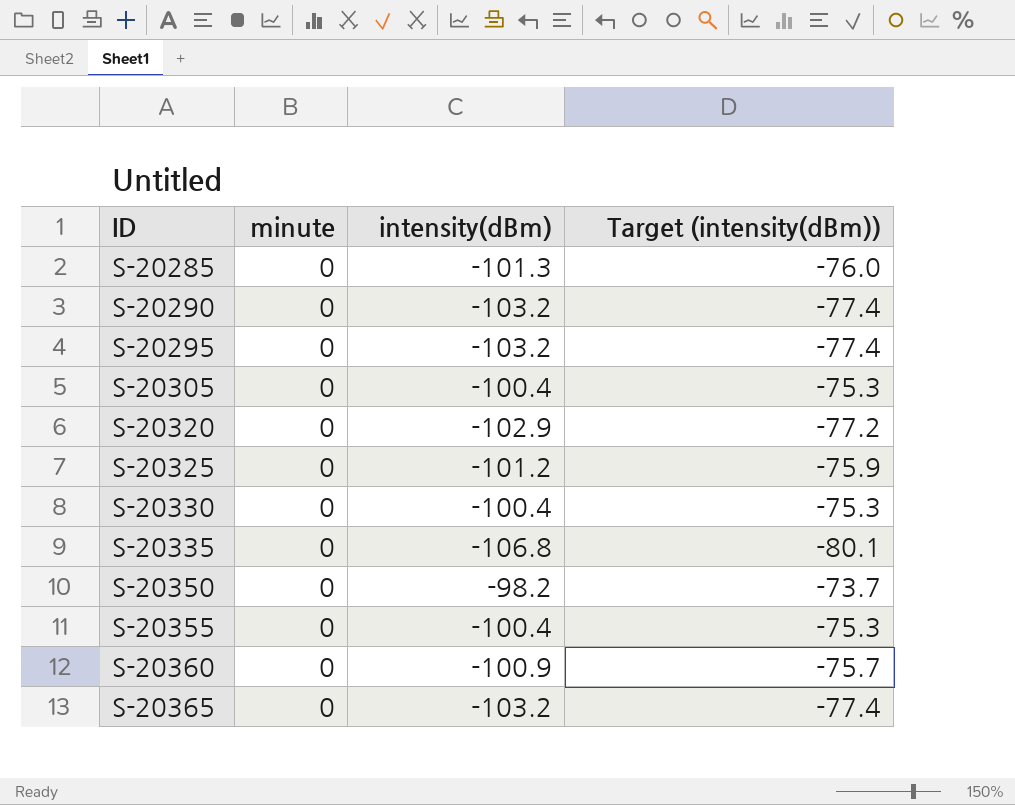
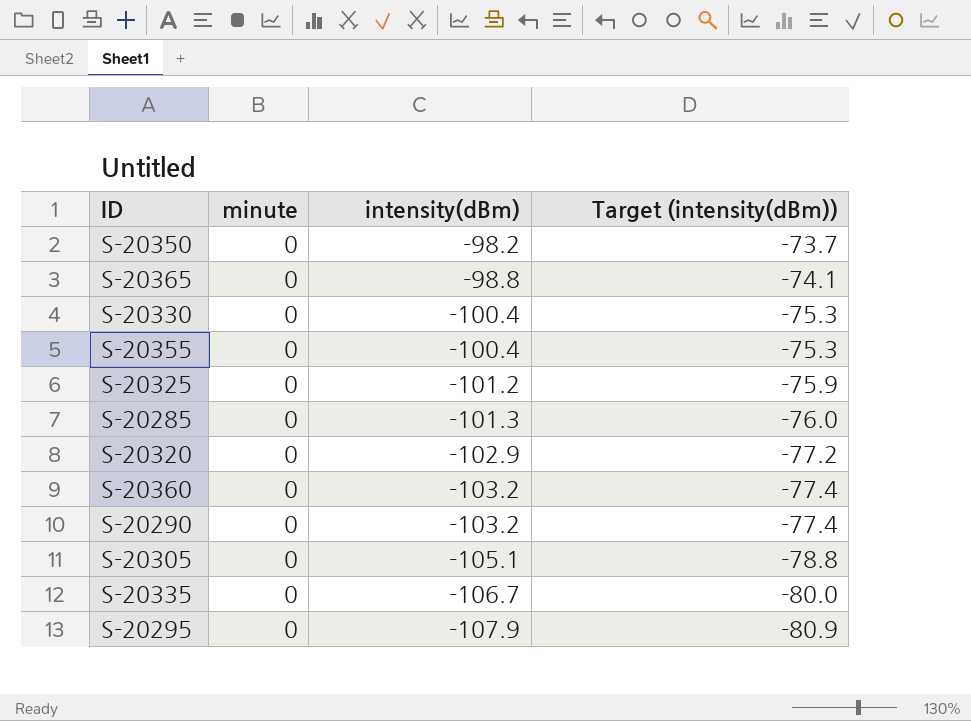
row order: ID ascending -> intensity(dBm) descending
S-20365 | intensity(dBm): -103.2 -> -98.8
S-20365 | Target (intensity(dBm)): -77.4 -> -74.1
S-20360 | intensity(dBm): -100.9 -> -103.2
S-20360 | Target (intensity(dBm)): -75.7 -> -77.4
S-20305 | intensity(dBm): -100.4 -> -105.1
S-20305 | Target (intensity(dBm)): -75.3 -> -78.8
S-20335 | intensity(dBm): -106.8 -> -106.7
S-20335 | Target (intensity(dBm)): -80.1 -> -80.0
S-20295 | intensity(dBm): -103.2 -> -107.9
S-20295 | Target (intensity(dBm)): -77.4 -> -80.9

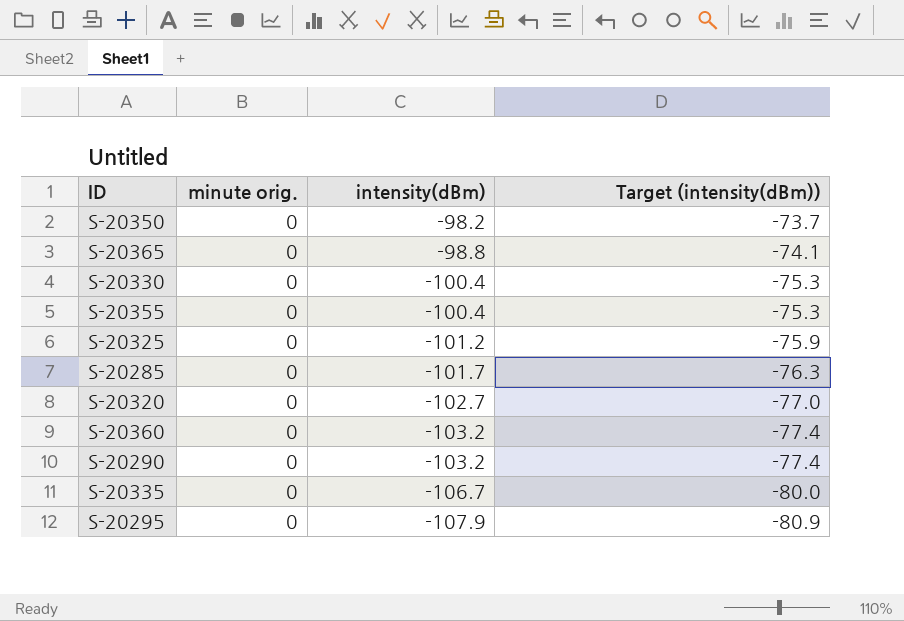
column name: minute -> minute orig.
row S-20305: 0 | -105.1 | -78.8 -> none
S-20285 | intensity(dBm): -101.3 -> -101.7
S-20285 | Target (intensity(dBm)): -76.0 -> -76.3
S-20320 | intensity(dBm): -102.9 -> -102.7
S-20320 | Target (intensity(dBm)): -77.2 -> -77.0

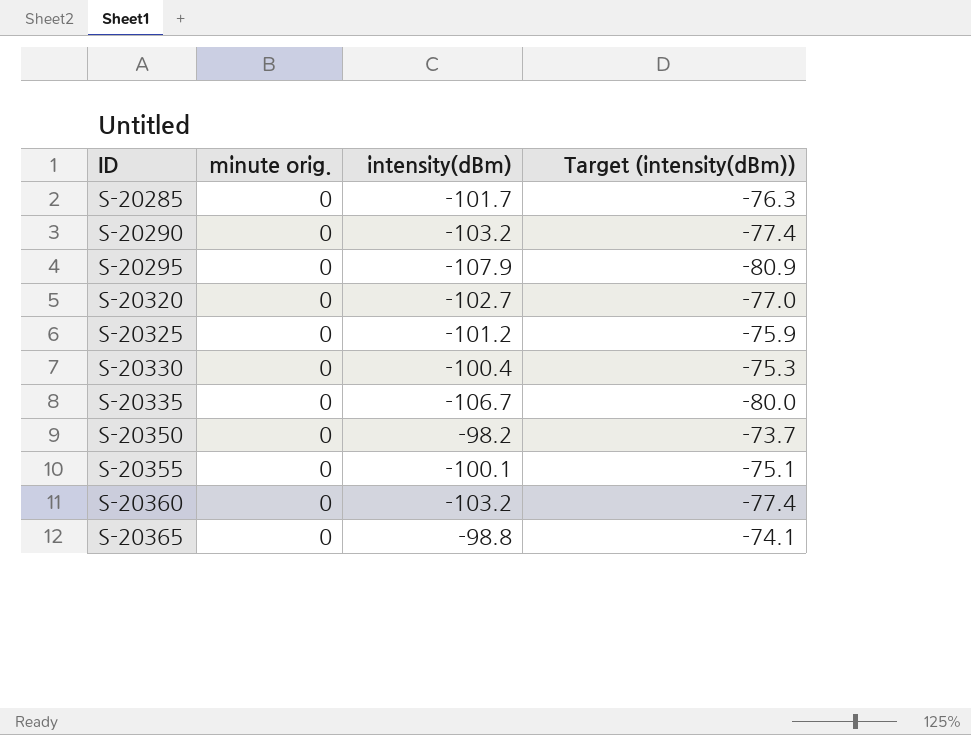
row order: intensity(dBm) descending -> ID ascending
S-20355 | intensity(dBm): -100.4 -> -100.1
S-20355 | Target (intensity(dBm)): -75.3 -> -75.1

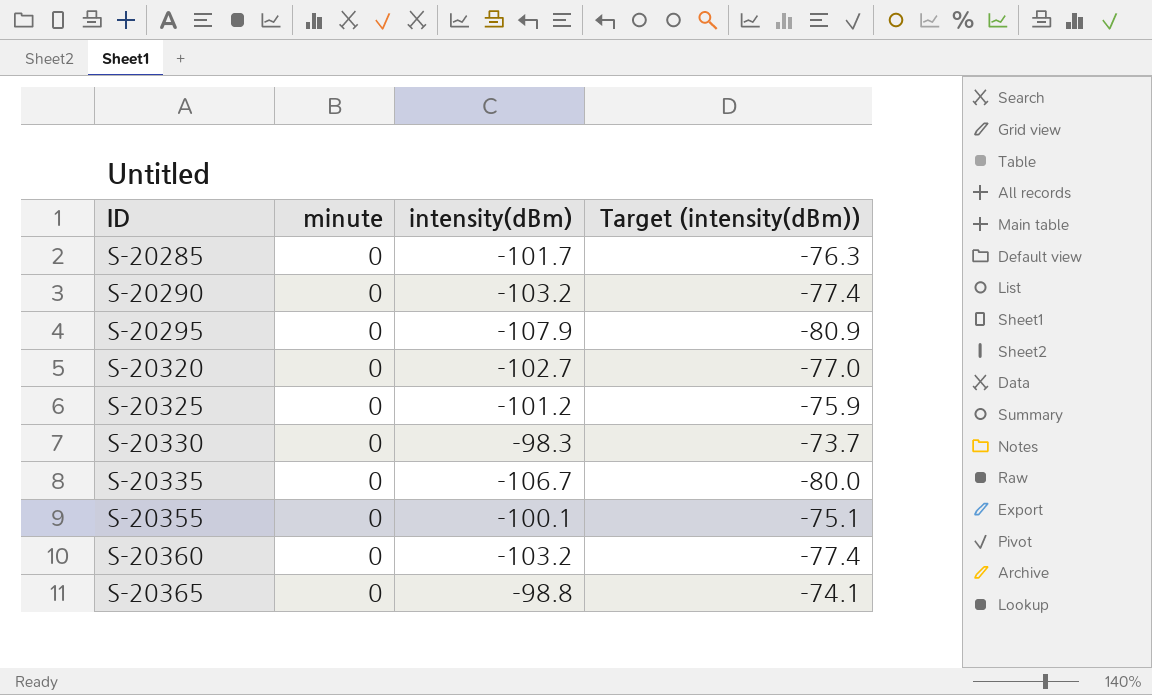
column name: minute orig. -> minute
row S-20350: 0 | -98.2 | -73.7 -> none
S-20330 | intensity(dBm): -100.4 -> -98.3
S-20330 | Target (intensity(dBm)): -75.3 -> -73.7

